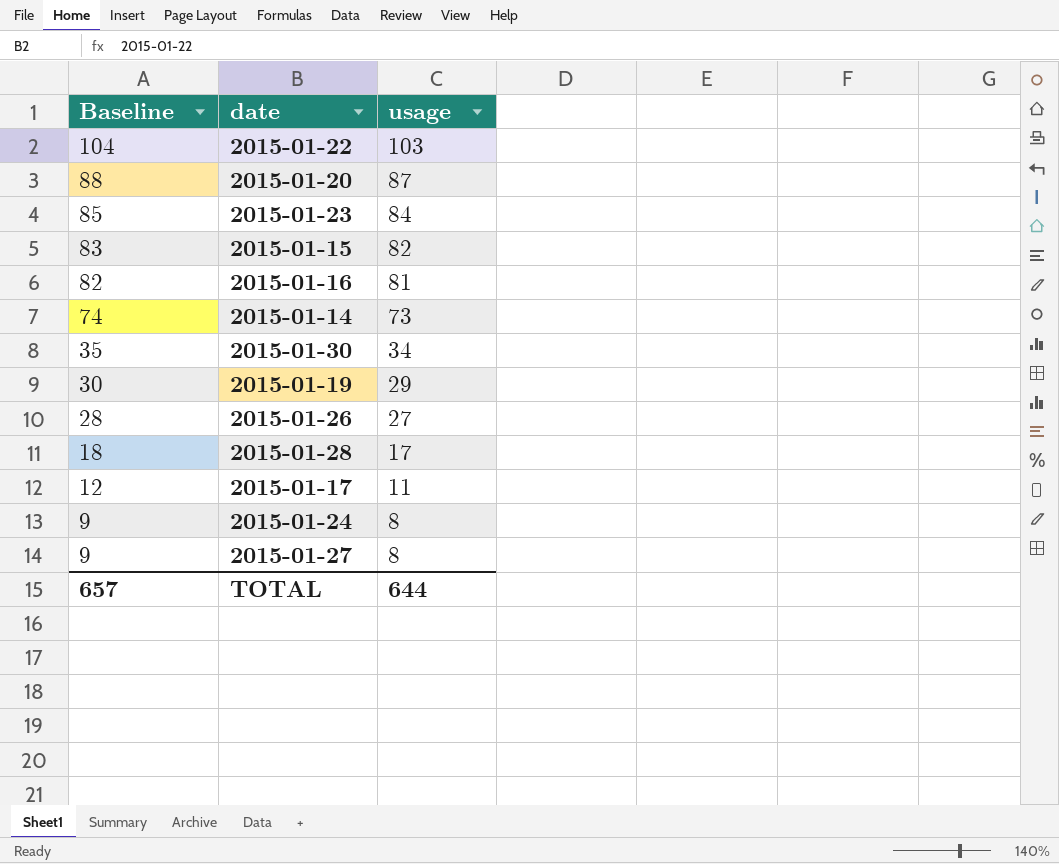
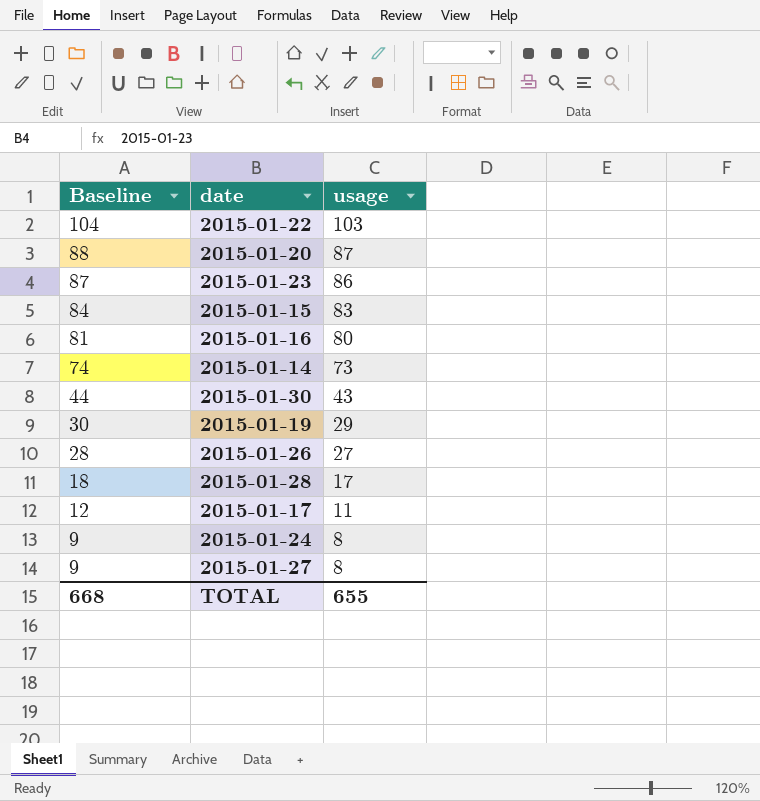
2015-01-23 | Baseline: 85 -> 87
2015-01-23 | usage: 84 -> 86
2015-01-15 | Baseline: 83 -> 84
2015-01-15 | usage: 82 -> 83
2015-01-16 | Baseline: 82 -> 81
2015-01-16 | usage: 81 -> 80
2015-01-30 | Baseline: 35 -> 44
2015-01-30 | usage: 34 -> 43
TOTAL | Baseline: 657 -> 668
TOTAL | usage: 644 -> 655

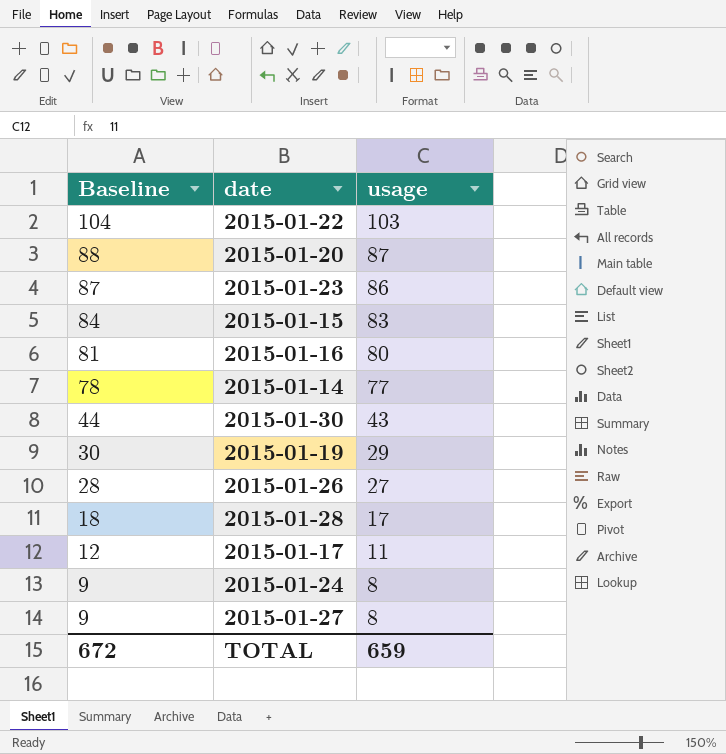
2015-01-14 | Baseline: 74 -> 78
2015-01-14 | usage: 73 -> 77
TOTAL | Baseline: 668 -> 672
TOTAL | usage: 655 -> 659

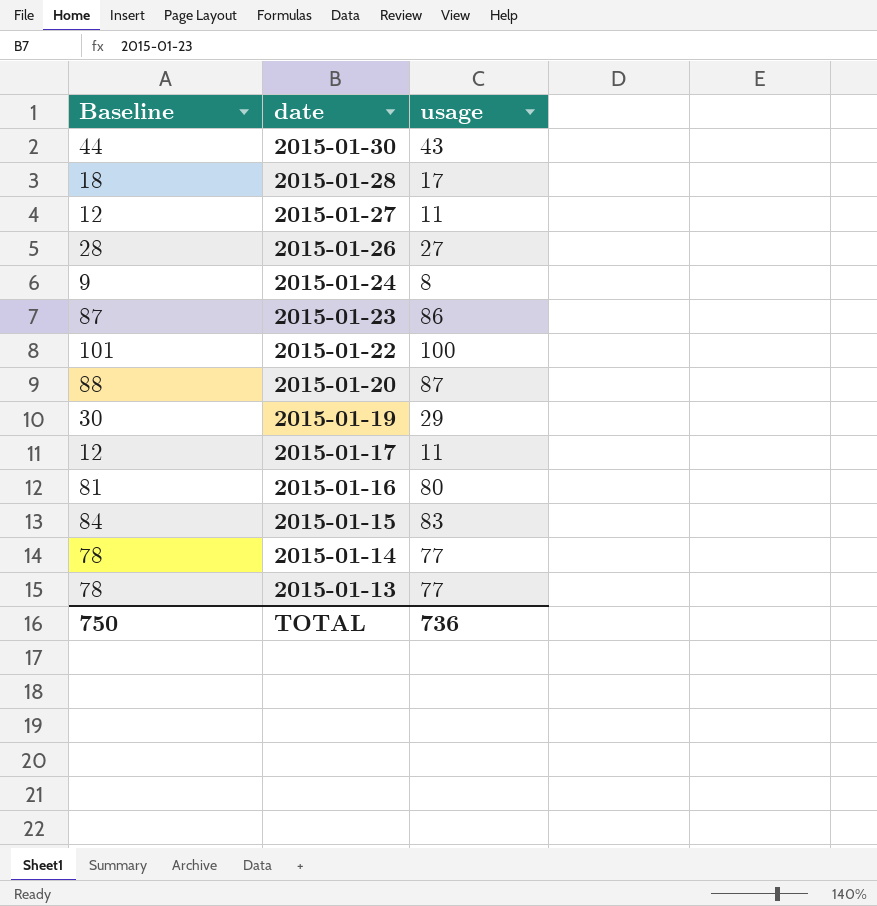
row order: Baseline descending -> date descending
2015-01-27 | Baseline: 9 -> 12
2015-01-27 | usage: 8 -> 11
2015-01-22 | Baseline: 104 -> 101
2015-01-22 | usage: 103 -> 100
row 2015-01-13: none -> 78 | 77
TOTAL | Baseline: 672 -> 750
TOTAL | usage: 659 -> 736

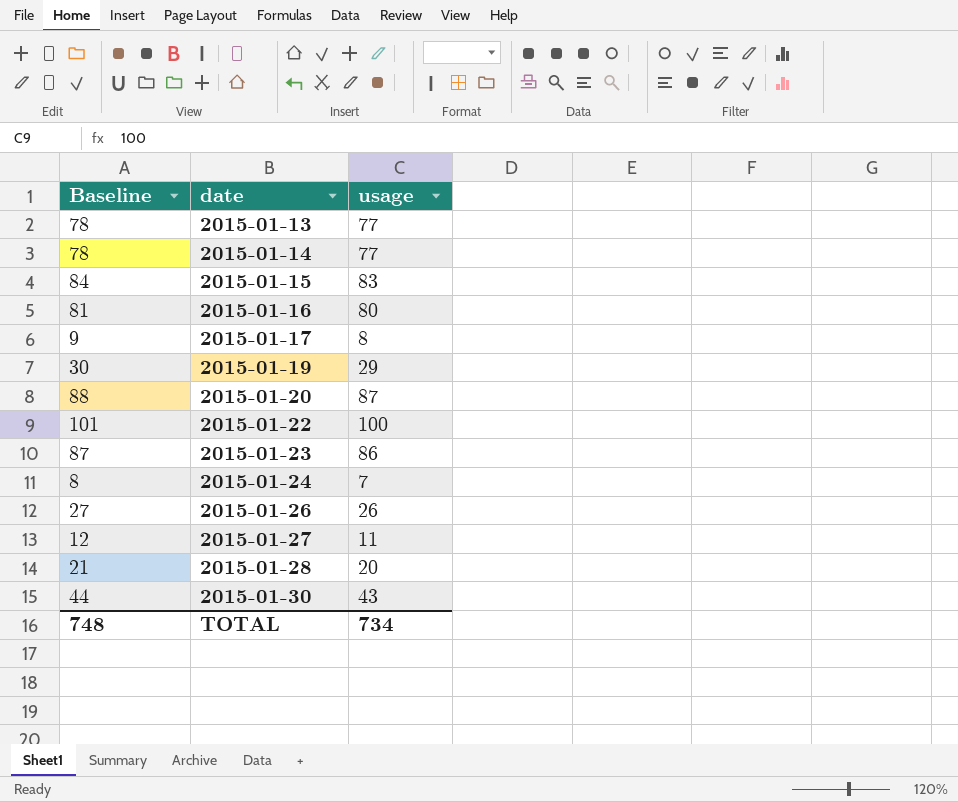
row order: date descending -> date ascending
2015-01-17 | Baseline: 12 -> 9
2015-01-17 | usage: 11 -> 8
2015-01-24 | Baseline: 9 -> 8
2015-01-24 | usage: 8 -> 7
2015-01-26 | Baseline: 28 -> 27
2015-01-26 | usage: 27 -> 26
2015-01-28 | Baseline: 18 -> 21
2015-01-28 | usage: 17 -> 20
TOTAL | Baseline: 750 -> 748
TOTAL | usage: 736 -> 734

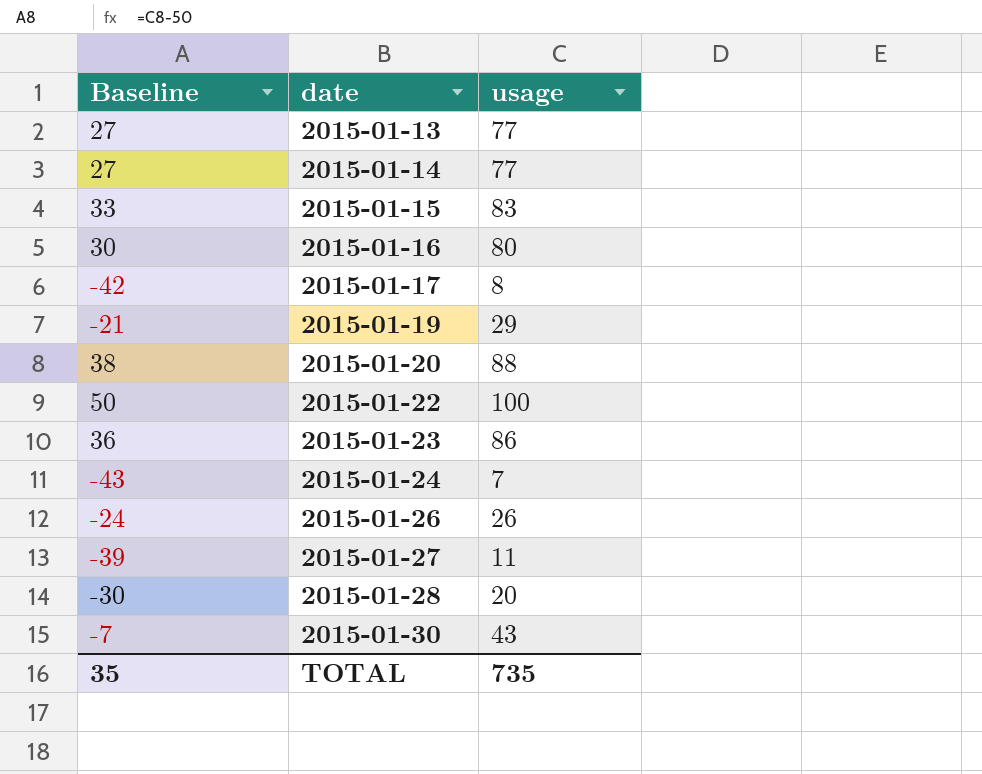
column Baseline | formula: [usage] + 1 -> [usage] - 50
2015-01-20 | usage: 87 -> 88
TOTAL | Baseline: 748 -> 35
TOTAL | usage: 734 -> 735

